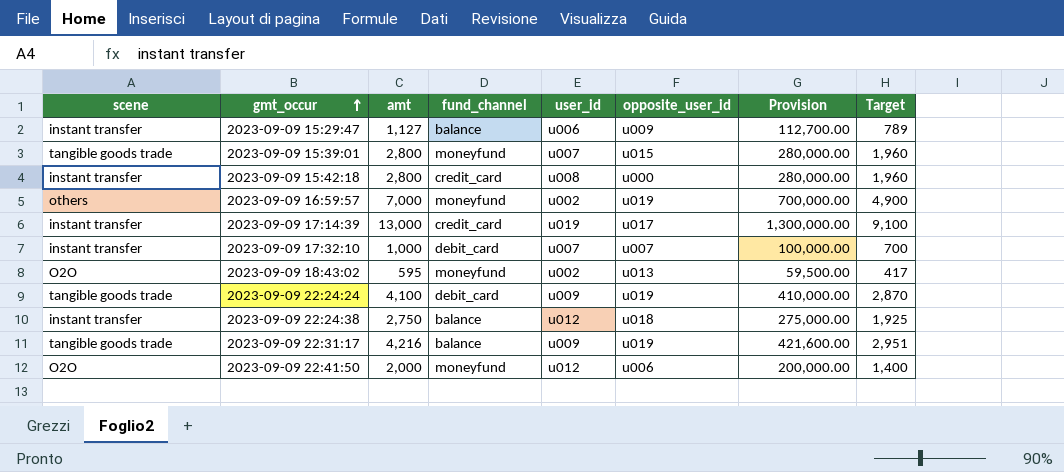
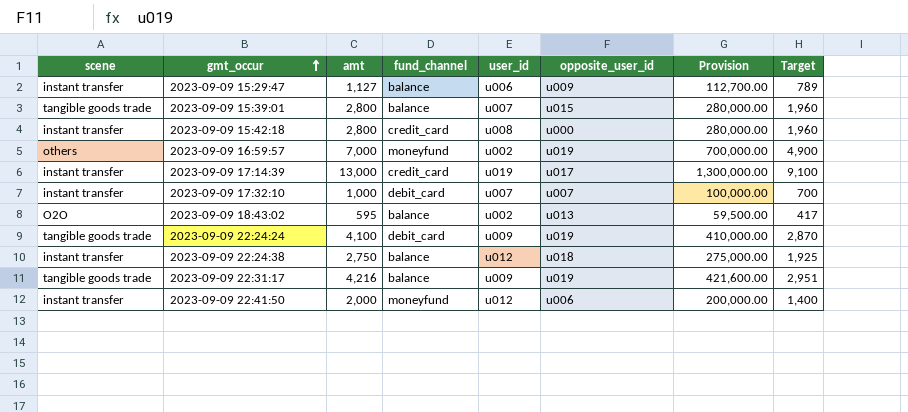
2023-09-09 15:39:01 | fund_channel: moneyfund -> balance
2023-09-09 18:43:02 | fund_channel: moneyfund -> balance
2023-09-09 22:41:50 | scene: O2O -> instant transfer

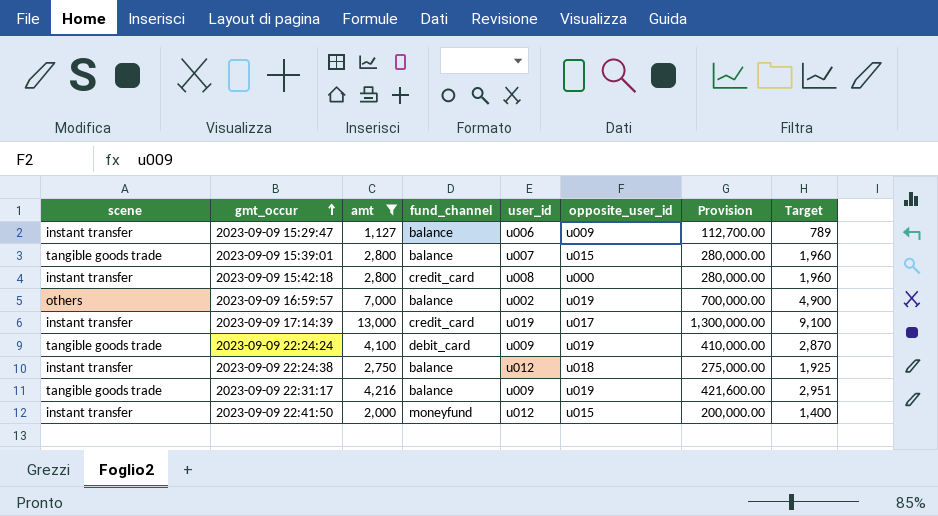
filter: none -> amt >= 1,127
2023-09-09 16:59:57 | fund_channel: moneyfund -> balance
2023-09-09 22:41:50 | opposite_user_id: u006 -> u015

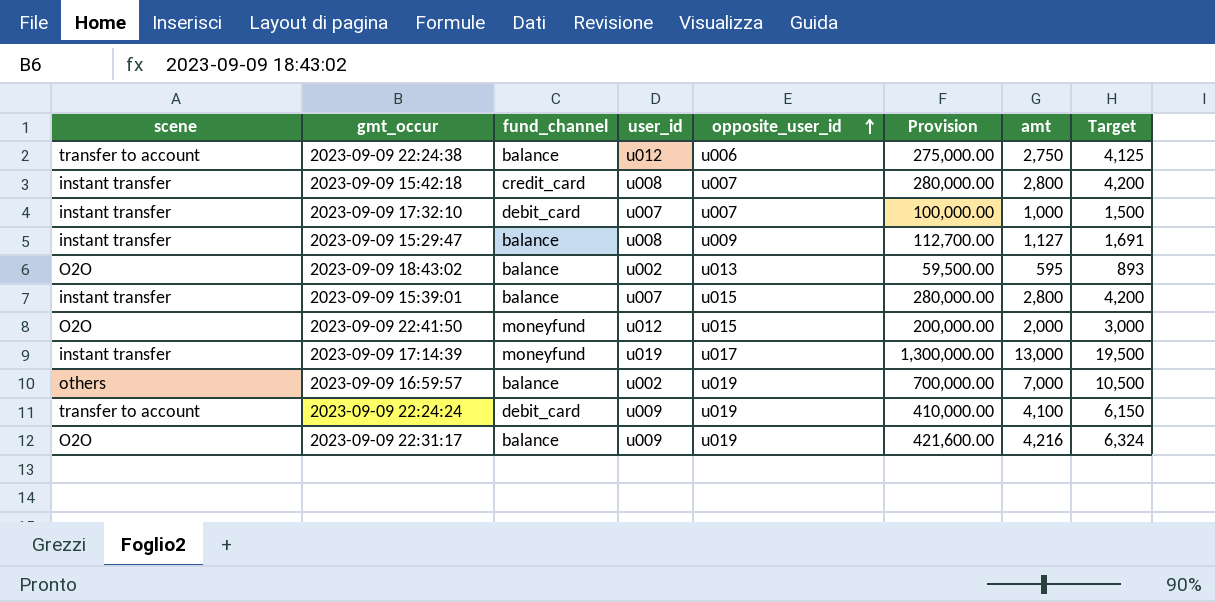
filter: amt >= 1,127 -> none
row order: gmt_occur ascending -> opposite_user_id ascending
column amt | position: 3 -> 7
column Target | formula: [amt] * 0.7 -> [amt] * 1.5
2023-09-09 22:24:38 | scene: instant transfer -> transfer to account
2023-09-09 22:24:38 | opposite_user_id: u018 -> u006
2023-09-09 15:42:18 | opposite_user_id: u000 -> u007
2023-09-09 15:29:47 | user_id: u006 -> u008
2023-09-09 15:39:01 | scene: tangible goods trade -> instant transfer
2023-09-09 22:41:50 | scene: instant transfer -> O2O
2023-09-09 17:14:39 | fund_channel: credit_card -> moneyfund
2023-09-09 22:24:24 | scene: tangible goods trade -> transfer to account
2023-09-09 22:31:17 | scene: tangible goods trade -> O2O

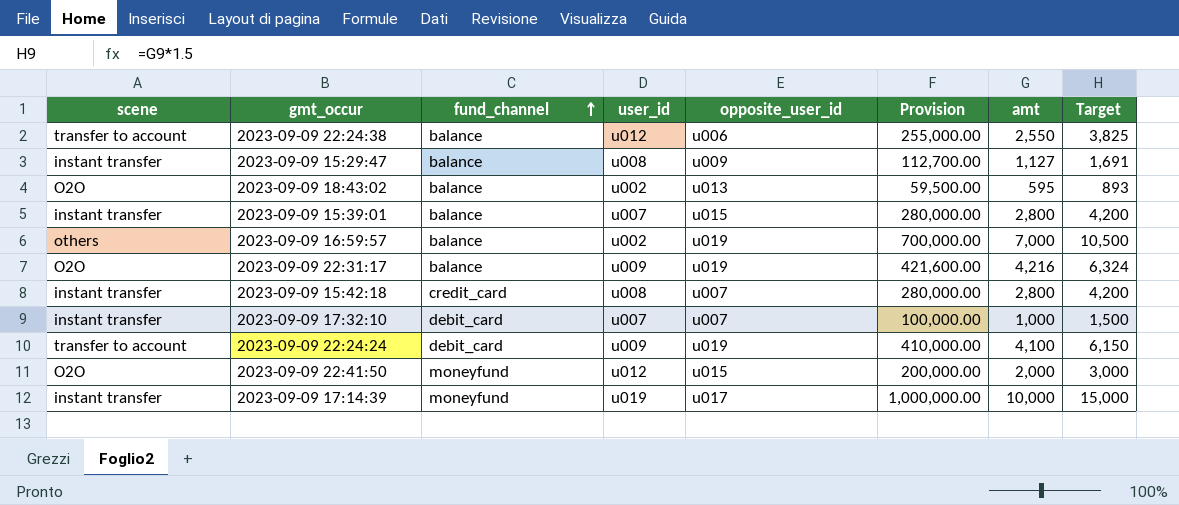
row order: opposite_user_id ascending -> fund_channel ascending
2023-09-09 22:24:38 | Provision: 275,000.00 -> 255,000.00
2023-09-09 22:24:38 | amt: 2,750 -> 2,550
2023-09-09 22:24:38 | Target: 4,125 -> 3,825
2023-09-09 17:14:39 | Provision: 1,300,000.00 -> 1,000,000.00
2023-09-09 17:14:39 | amt: 13,000 -> 10,000
2023-09-09 17:14:39 | Target: 19,500 -> 15,000

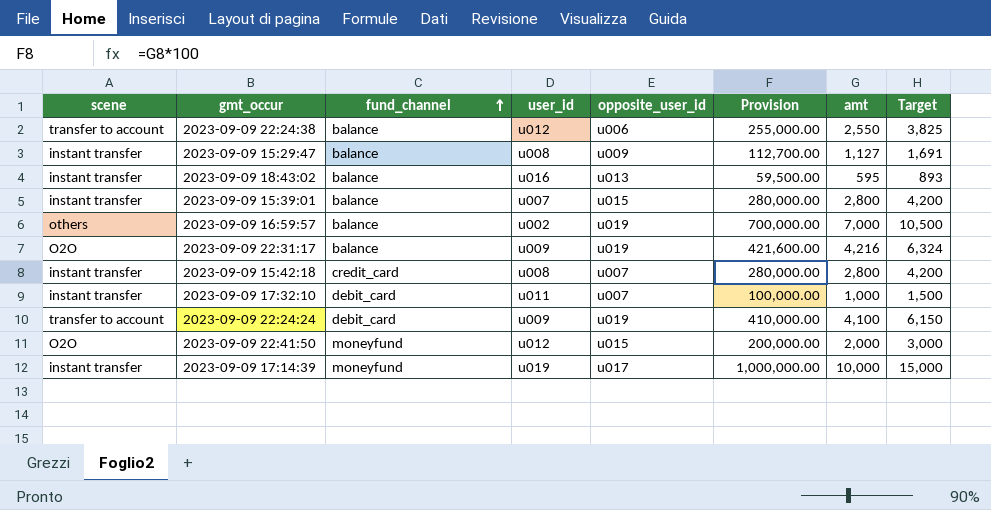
2023-09-09 18:43:02 | scene: O2O -> instant transfer
2023-09-09 18:43:02 | user_id: u002 -> u016
2023-09-09 17:32:10 | user_id: u007 -> u011

